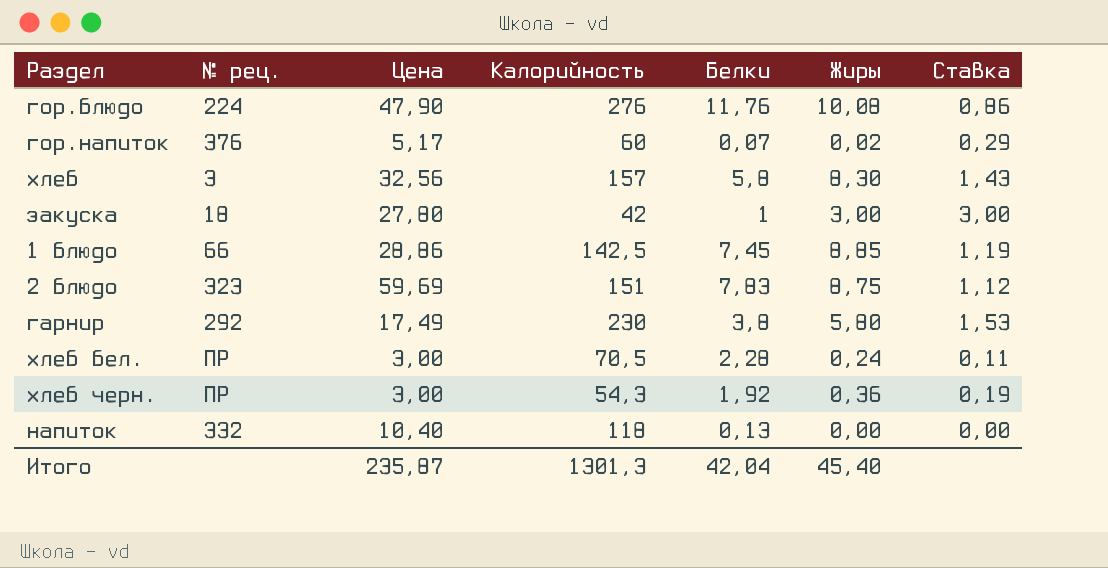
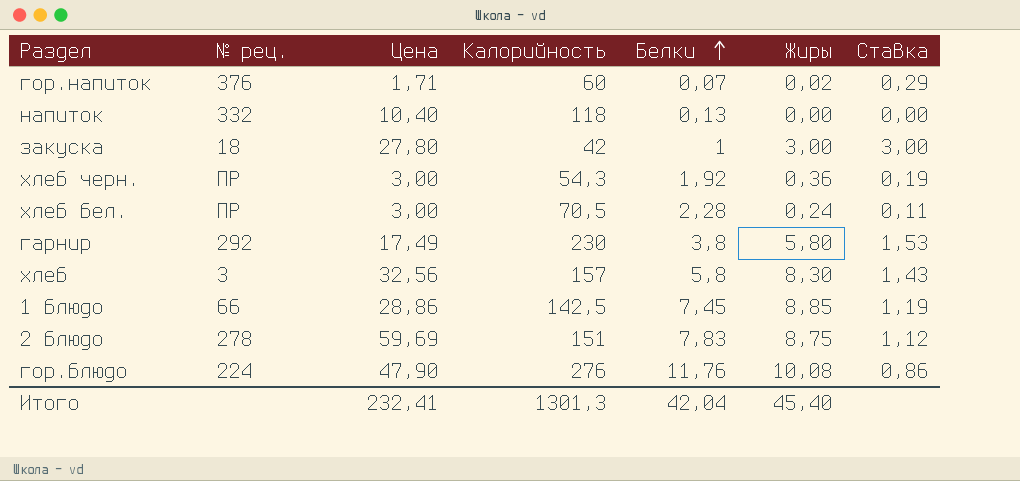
row order: none -> Белки ascending
гор.напиток | Цена: 5,17 -> 1,71
2 блюдо | № рец.: 323 -> 278
Итого | Цена: 235,87 -> 232,41

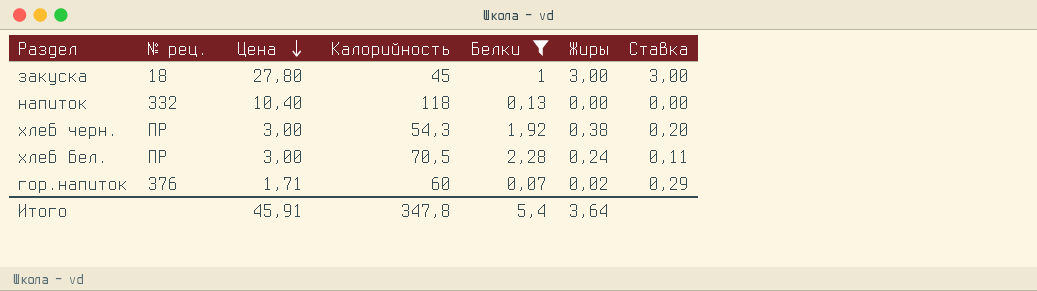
filter: none -> Белки <= 2,28
row order: Белки ascending -> Цена descending
закуска | Калорийность: 42 -> 45
хлеб черн. | Жиры: 0,36 -> 0,38
хлеб черн. | Ставка: 0,19 -> 0,20
Итого | Цена: 232,41 -> 45,91
Итого | Калорийность: 1301,3 -> 347,8
Итого | Белки: 42,04 -> 5,4
Итого | Жиры: 45,40 -> 3,64

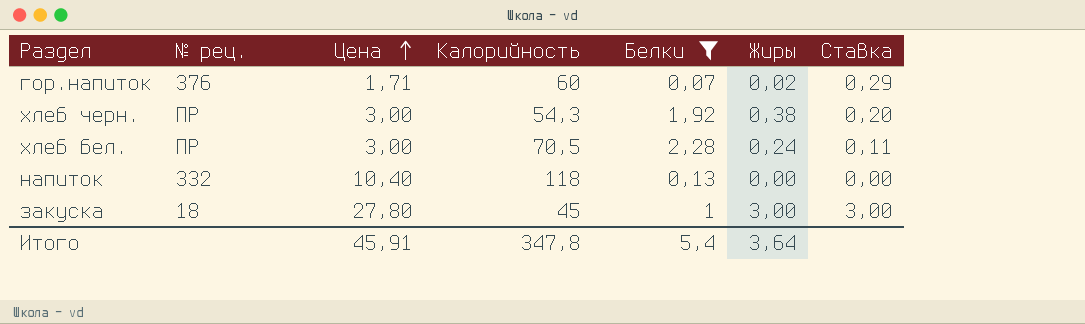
row order: Цена descending -> Цена ascending

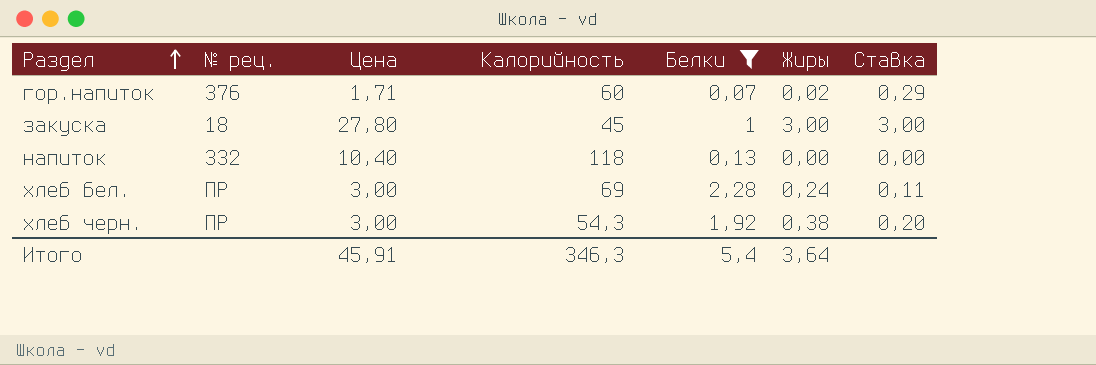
row order: Цена ascending -> Раздел ascending
хлеб бел. | Калорийность: 70,5 -> 69
Итого | Калорийность: 347,8 -> 346,3

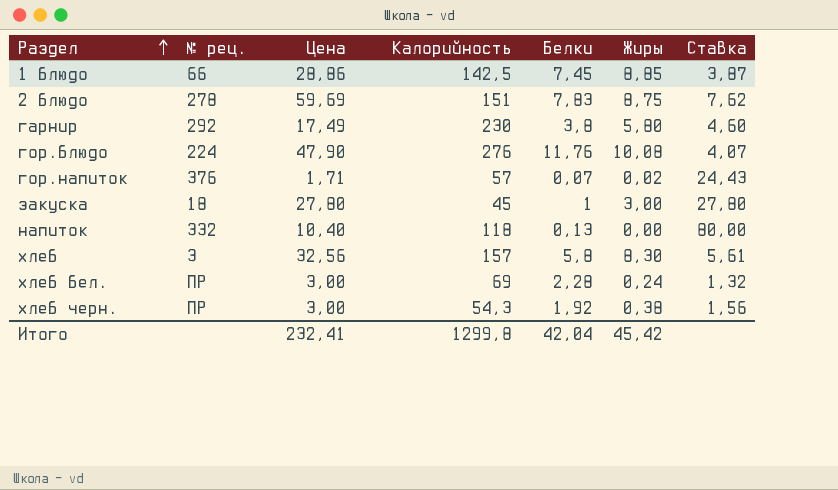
filter: Белки <= 2,28 -> none
column Ставка | formula: [Жиры] / [Белки] -> [Цена] / [Белки]
гор.напиток | Калорийность: 60 -> 57
Итого | Цена: 45,91 -> 232,41
Итого | Калорийность: 346,3 -> 1299,8
Итого | Белки: 5,4 -> 42,04
Итого | Жиры: 3,64 -> 45,42

